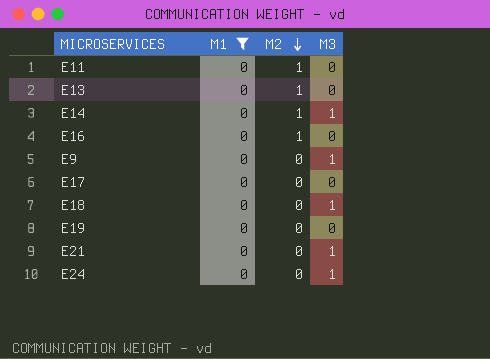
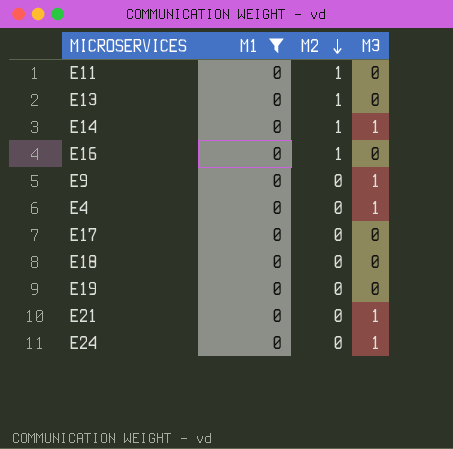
row E4: none -> 0 | 0 | 1
E18 | M3: 1 -> 0

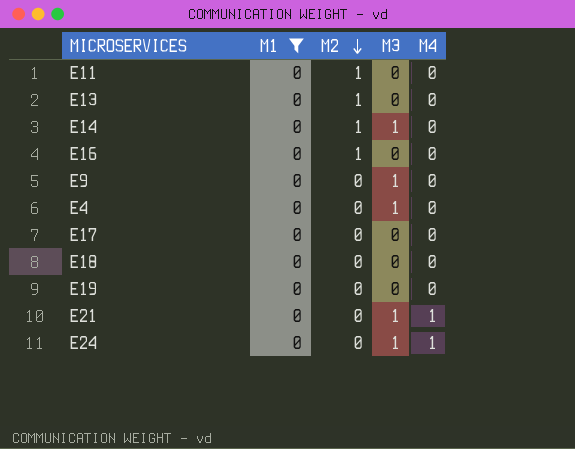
column M4 | position: none -> 5

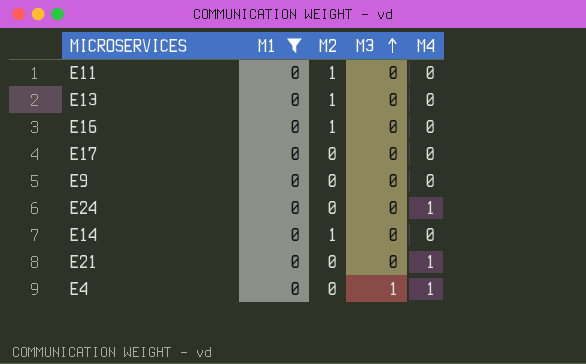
row order: M2 descending -> M3 ascending
row E18: 0 | 0 | 0 | 0 -> none
row E19: 0 | 0 | 0 | 0 -> none
E9 | M3: 1 -> 0
E24 | M3: 1 -> 0
E14 | M3: 1 -> 0
E21 | M3: 1 -> 0
E4 | M4: 0 -> 1

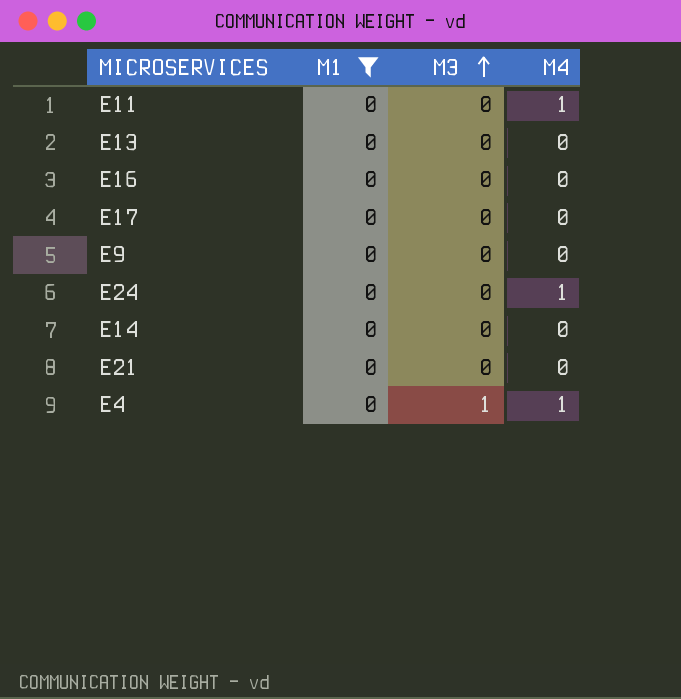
column M2 | position: 3 -> none
E11 | M4: 0 -> 1
E21 | M4: 1 -> 0

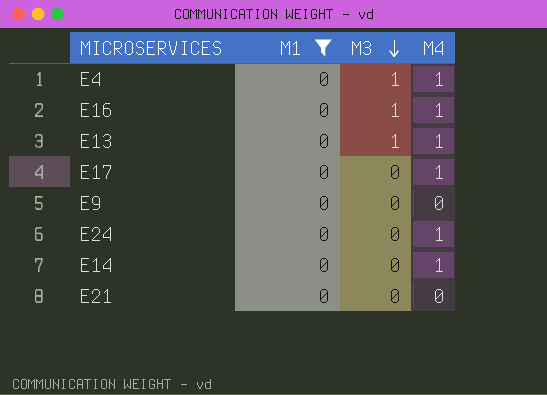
row order: M3 ascending -> M3 descending
row E11: 0 | 0 | 1 -> none
E16 | M3: 0 -> 1
E16 | M4: 0 -> 1
E13 | M3: 0 -> 1
E13 | M4: 0 -> 1
E17 | M4: 0 -> 1
E14 | M4: 0 -> 1

